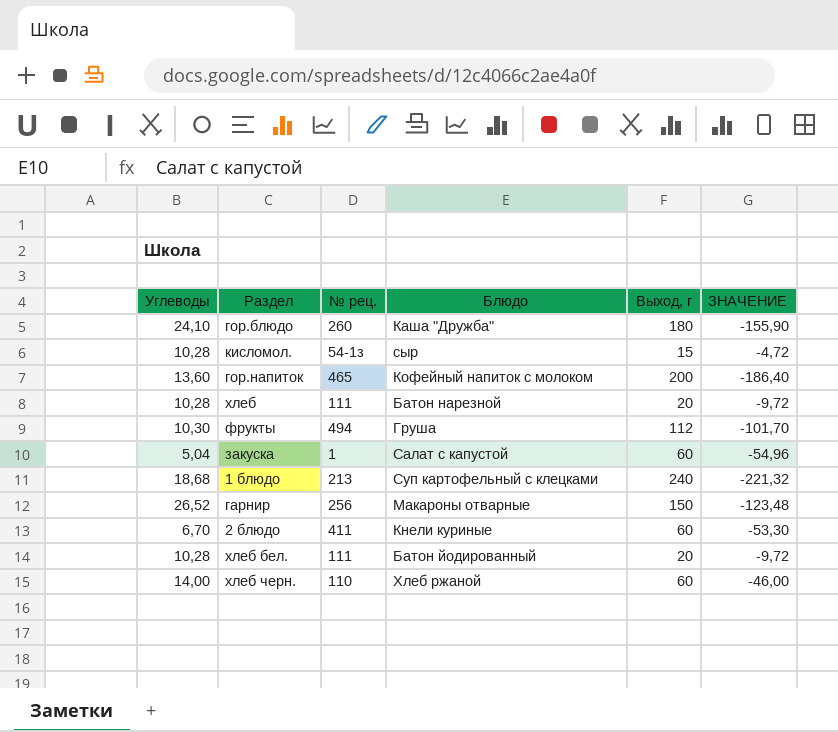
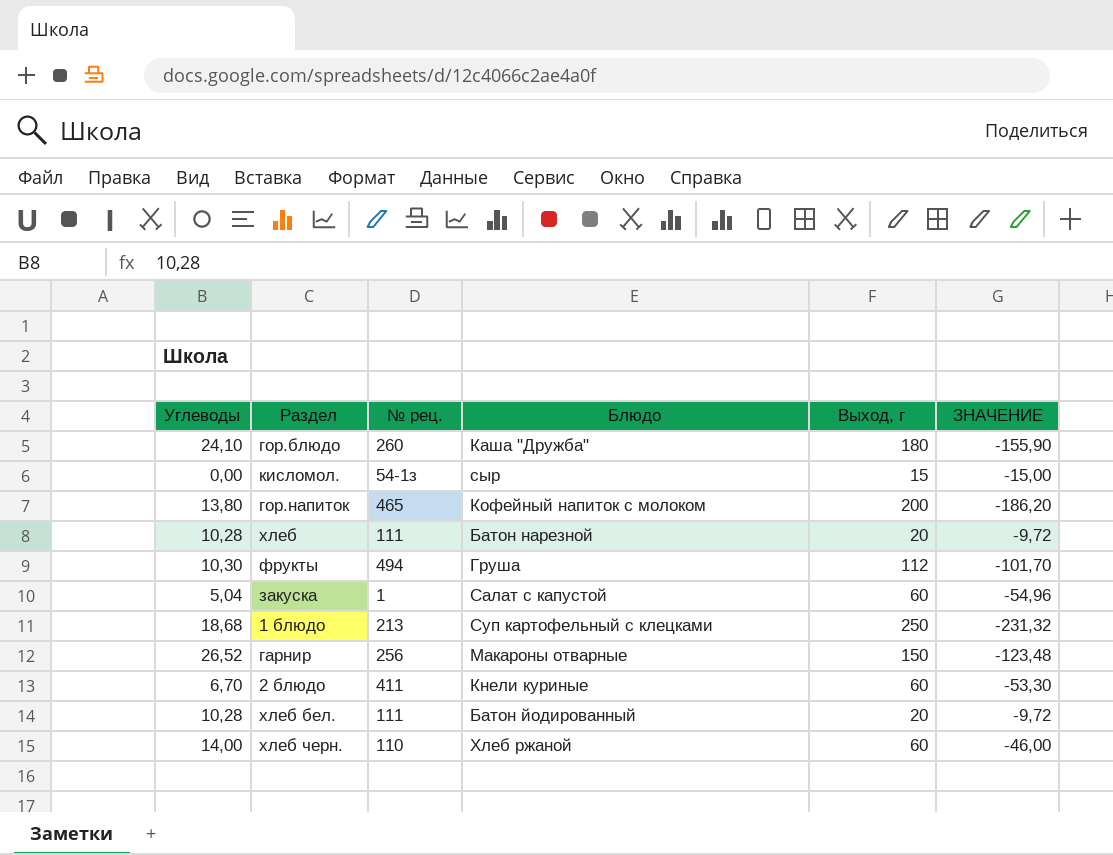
кисломол. | Углеводы: 10,28 -> 0,00
кисломол. | ЗНАЧЕНИЕ: -4,72 -> -15,00
гор.напиток | Углеводы: 13,60 -> 13,80
гор.напиток | ЗНАЧЕНИЕ: -186,40 -> -186,20
1 блюдо | Выход, г: 240 -> 250
1 блюдо | ЗНАЧЕНИЕ: -221,32 -> -231,32

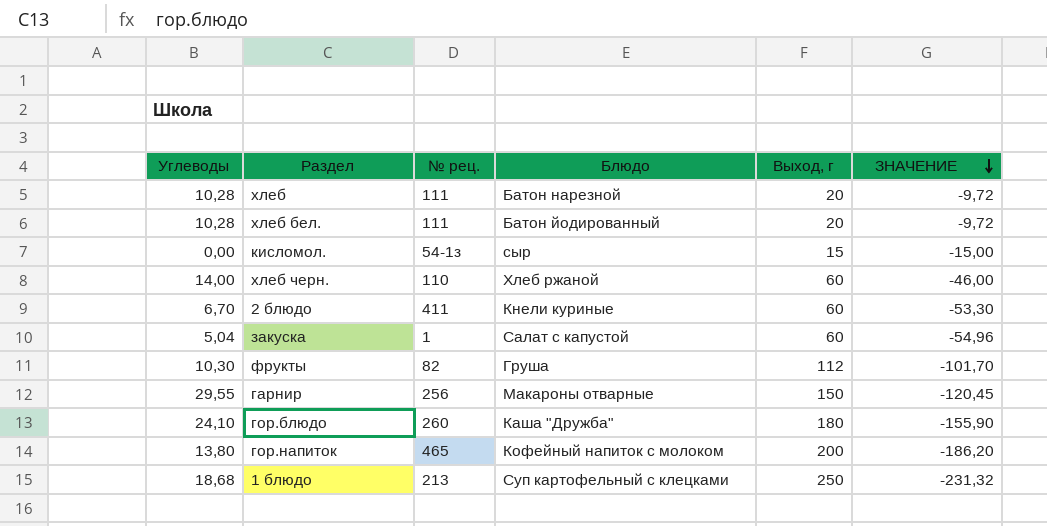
row order: none -> ЗНАЧЕНИЕ descending
фрукты | № рец.: 494 -> 82
гарнир | Углеводы: 26,52 -> 29,55
гарнир | ЗНАЧЕНИЕ: -123,48 -> -120,45

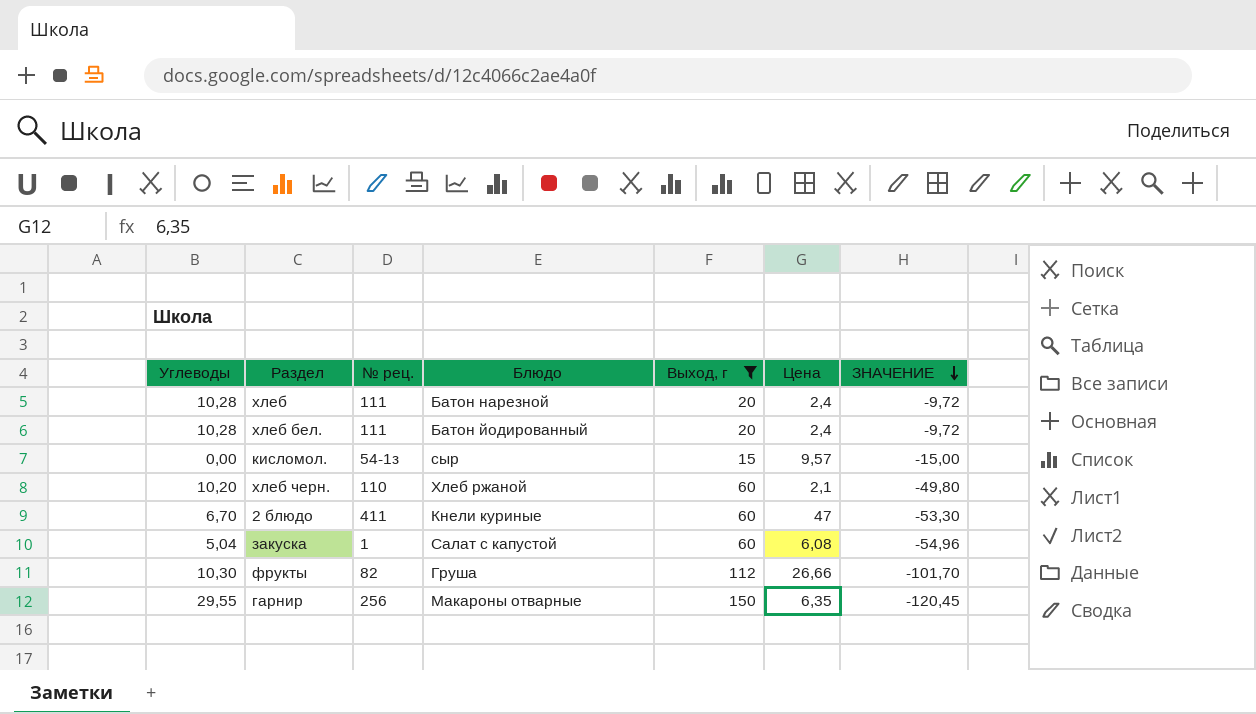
filter: none -> Выход, г <= 150
column Цена | position: none -> 6
хлеб черн. | Углеводы: 14,00 -> 10,20
хлеб черн. | ЗНАЧЕНИЕ: -46,00 -> -49,80

